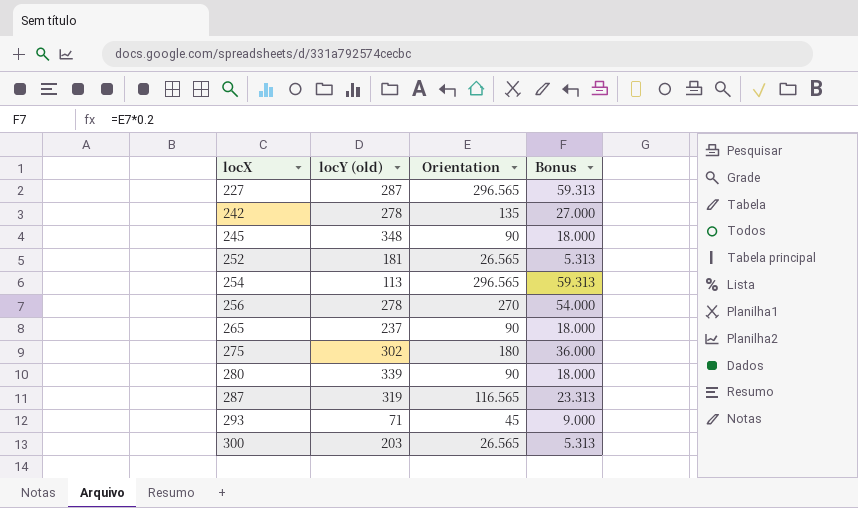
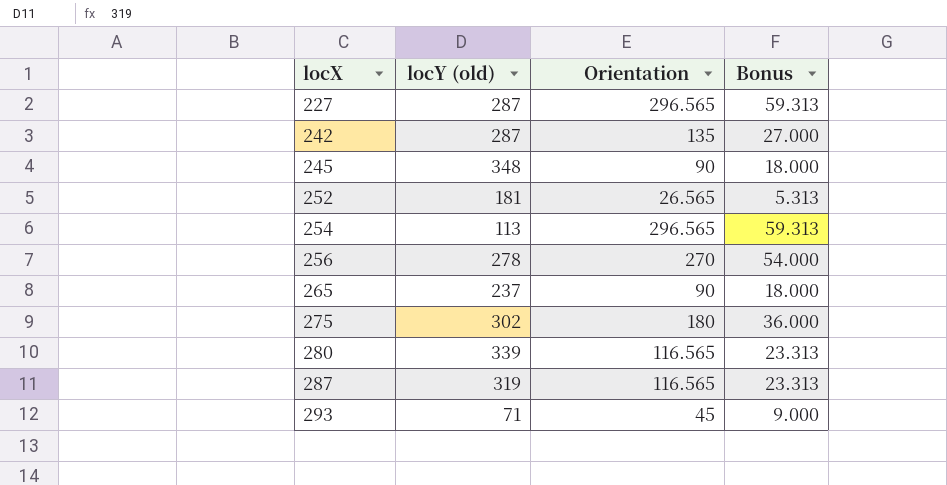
row 300: 203 | 26.565 | 5.313 -> none
242 | locY (old): 278 -> 287
280 | Orientation: 90 -> 116.565
280 | Bonus: 18.000 -> 23.313

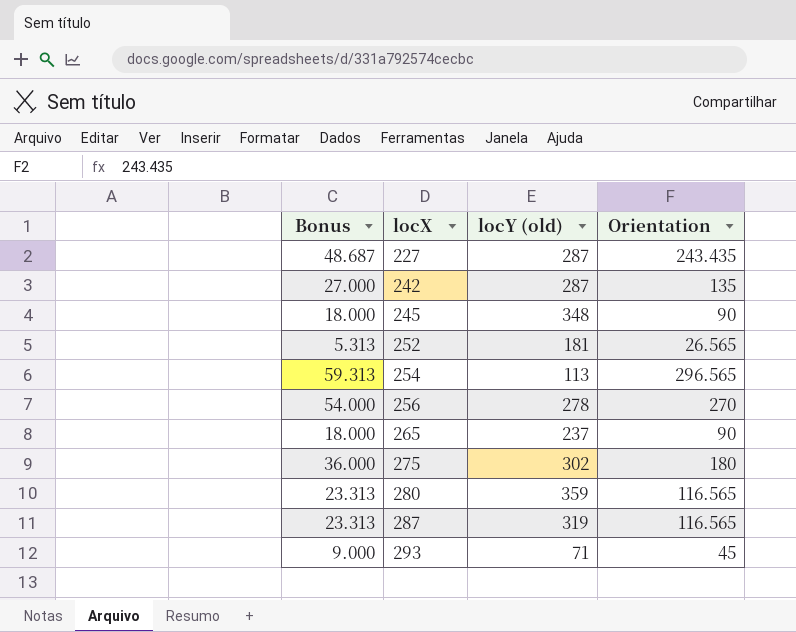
column Bonus | position: 4 -> 1
227 | Bonus: 59.313 -> 48.687
227 | Orientation: 296.565 -> 243.435
280 | locY (old): 339 -> 359

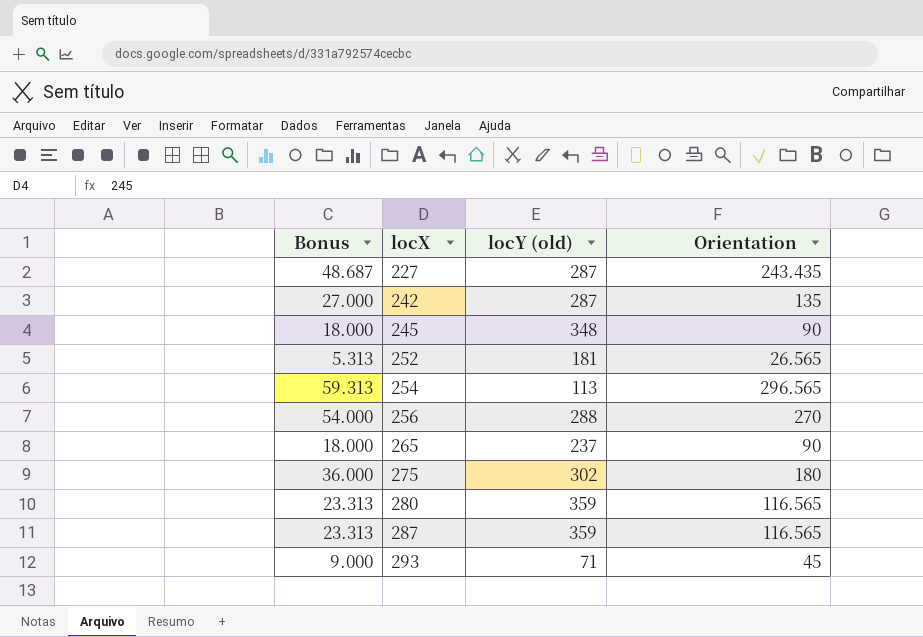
256 | locY (old): 278 -> 288
287 | locY (old): 319 -> 359

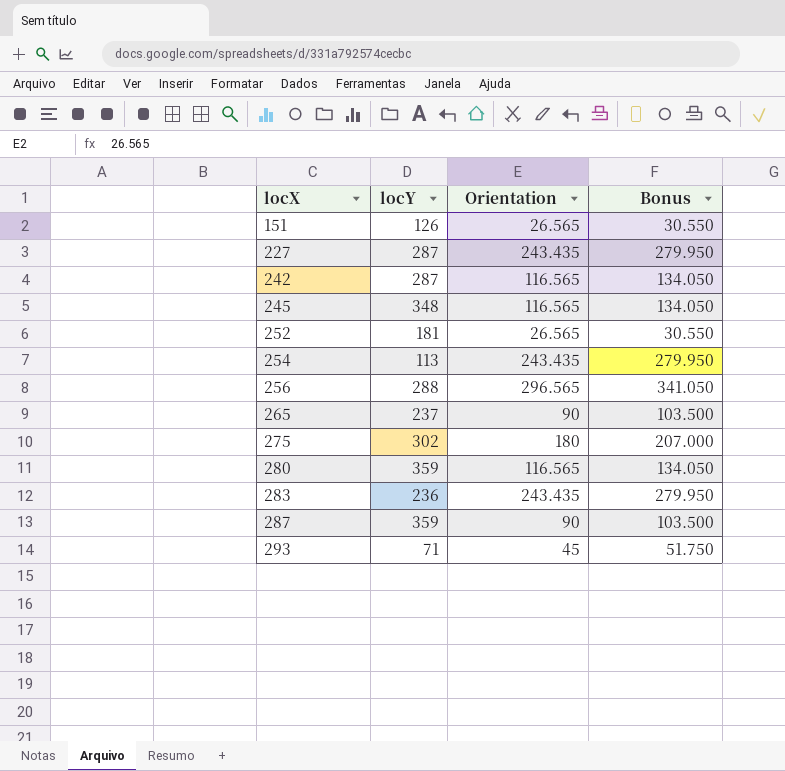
column name: locY (old) -> locY
column Bonus | formula: [Orientation] * 0.2 -> [Orientation] * 1.15
column Bonus | position: 1 -> 4
row 151: none -> 126 | 26.565 | 30.550
242 | Orientation: 135 -> 116.565
245 | Orientation: 90 -> 116.565
254 | Orientation: 296.565 -> 243.435
256 | Orientation: 270 -> 296.565
row 283: none -> 236 | 243.435 | 279.950
287 | Orientation: 116.565 -> 90

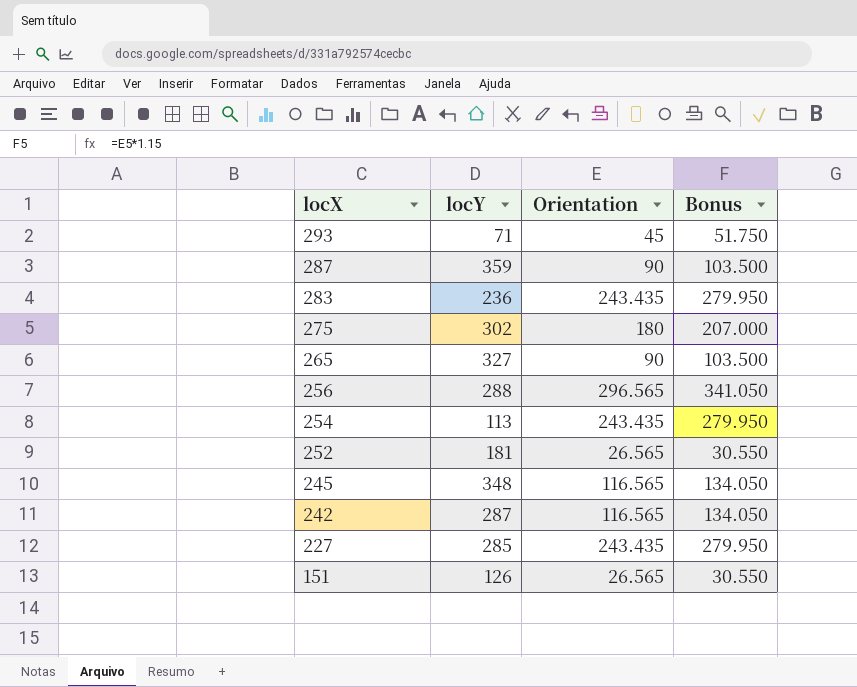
row order: locX ascending -> locX descending
row 280: 359 | 116.565 | 134.050 -> none
265 | locY: 237 -> 327
227 | locY: 287 -> 285

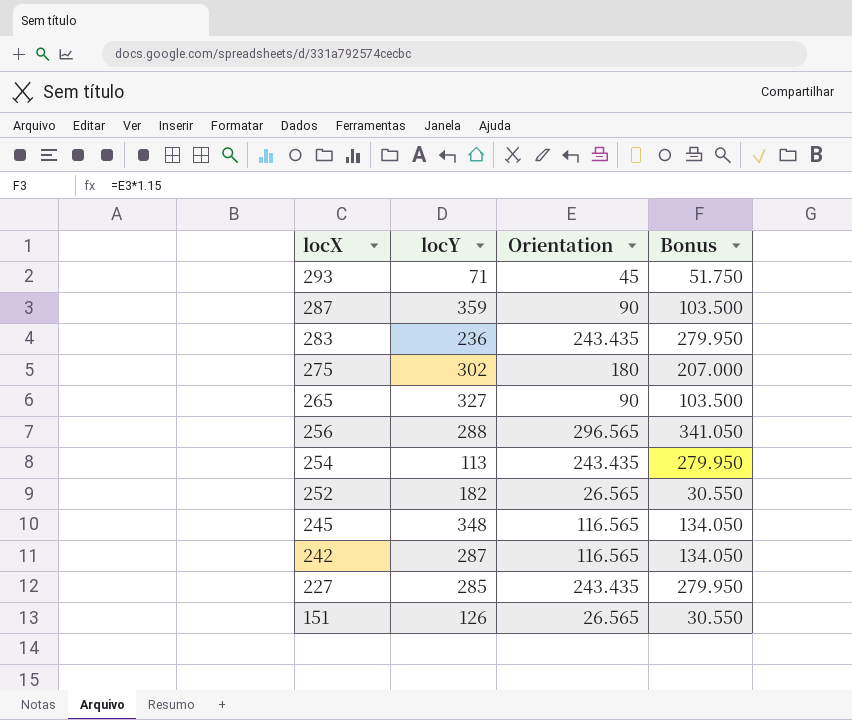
252 | locY: 181 -> 182

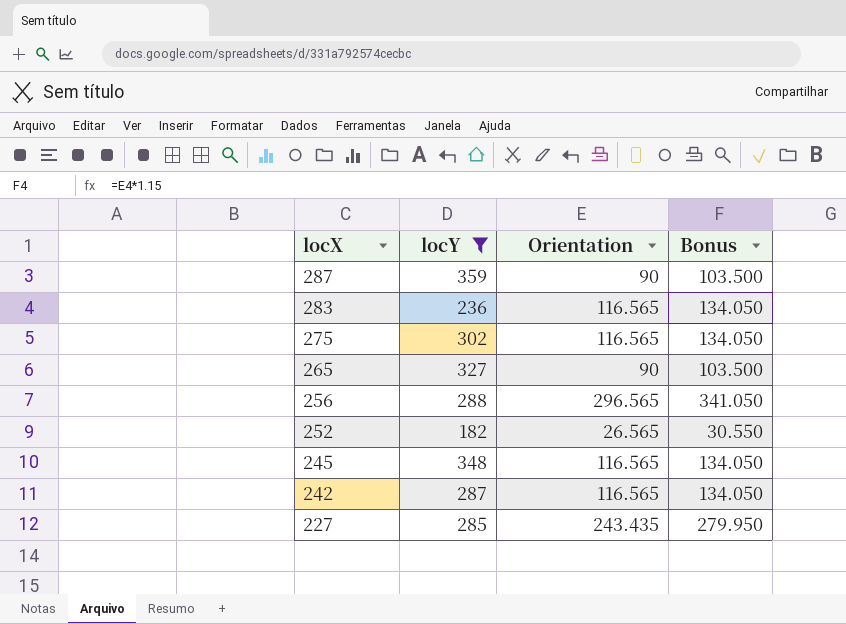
filter: none -> locY >= 182
283 | Orientation: 243.435 -> 116.565
283 | Bonus: 279.950 -> 134.050
275 | Orientation: 180 -> 116.565
275 | Bonus: 207.000 -> 134.050

